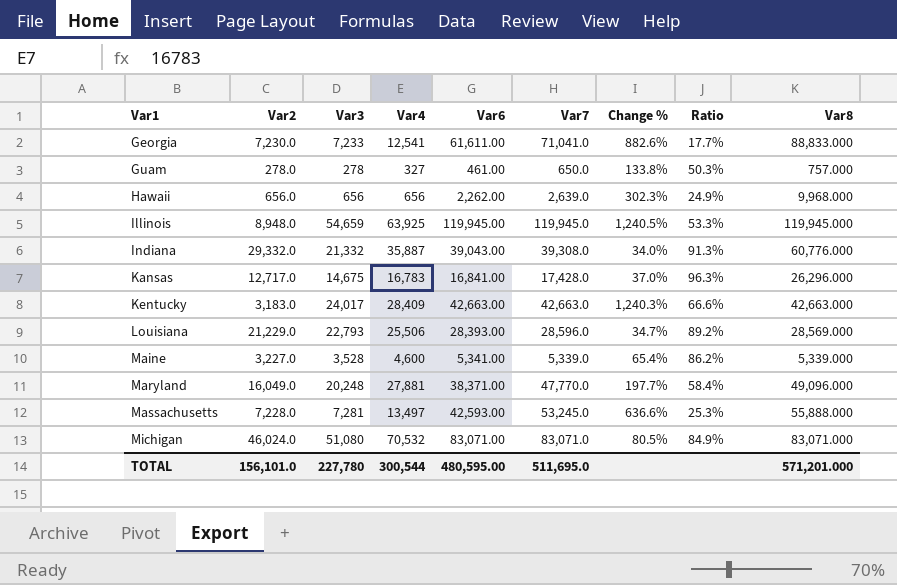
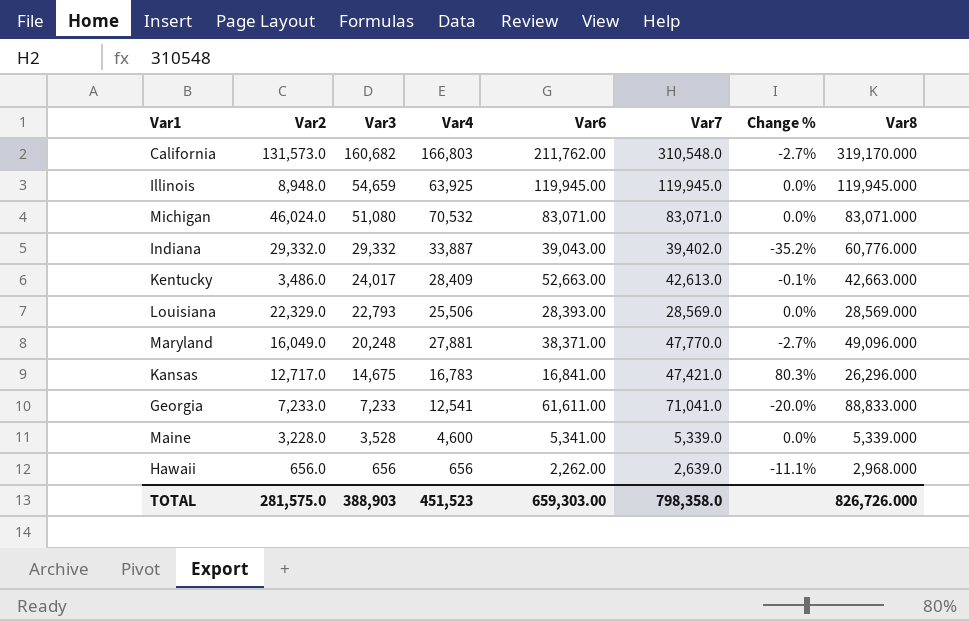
row order: Var1 ascending -> Var3 descending
column Ratio | formula: [Var4] / [Var7] -> none
column Change % | formula: ([Var7] - [Var2]) / [Var2] -> ([Var7] - [Var8]) / [Var8]
row Guam: 278.0 | 278 | 327 | 461.00 | 650.0 | 133.8% | 50.3% | 757.000 -> none
row Massachusetts: 7,228.0 | 7,281 | 13,497 | 42,593.00 | 53,245.0 | 636.6% | 25.3% | 55,888.000 -> none
row California: none -> 131,573.0 | 160,682 | 166,803 | 211,762.00 | 310,548.0 | -2.7% | 319,170.000
Indiana | Var3: 21,332 -> 29,332
Indiana | Var4: 35,887 -> 33,887
Indiana | Var7: 39,308.0 -> 39,402.0
Kentucky | Var2: 3,183.0 -> 3,486.0
Kentucky | Var6: 42,663.00 -> 52,663.00
Kentucky | Var7: 42,663.0 -> 42,613.0
Louisiana | Var2: 21,229.0 -> 22,329.0
Louisiana | Var7: 28,596.0 -> 28,569.0
Kansas | Var7: 17,428.0 -> 47,421.0
Georgia | Var2: 7,230.0 -> 7,233.0
Maine | Var2: 3,227.0 -> 3,228.0
Hawaii | Var8: 9,968.000 -> 2,968.000
TOTAL | Var2: 156,101.0 -> 281,575.0
TOTAL | Var3: 227,780 -> 388,903
TOTAL | Var4: 300,544 -> 451,523
TOTAL | Var6: 480,595.00 -> 659,303.00
TOTAL | Var7: 511,695.0 -> 798,358.0
TOTAL | Var8: 571,201.000 -> 826,726.000

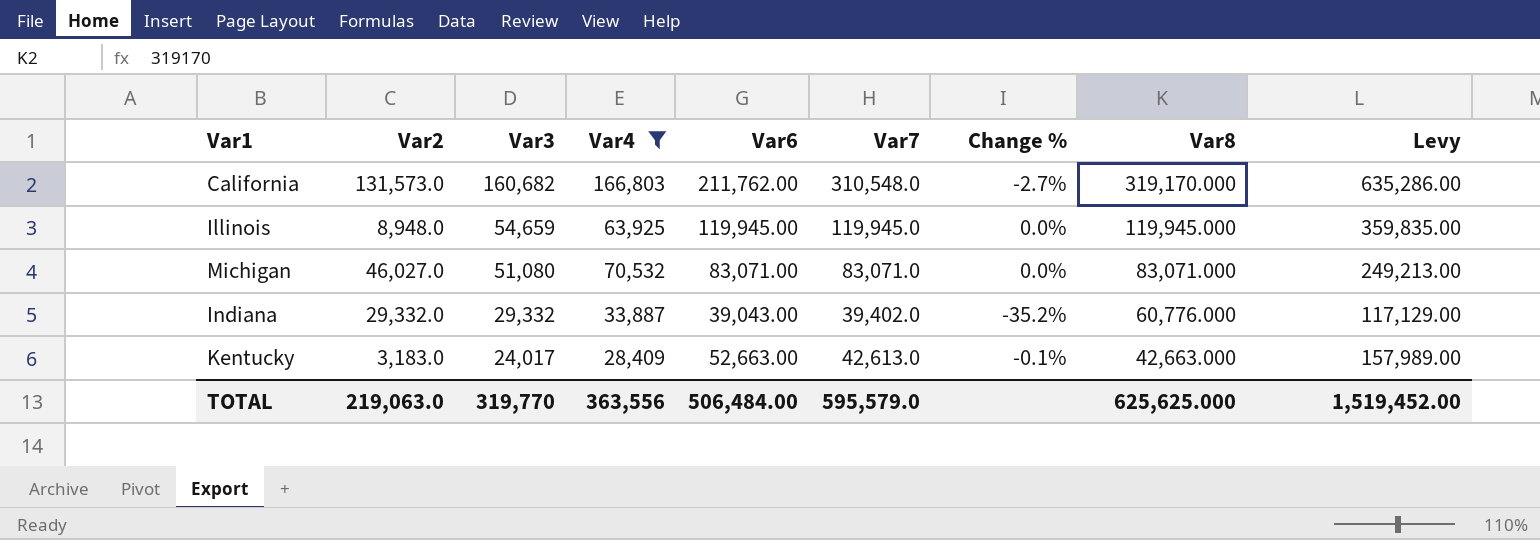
filter: none -> Var4 >= 28,409
column Levy | formula: none -> [Var6] * 3
Michigan | Var2: 46,024.0 -> 46,027.0
Kentucky | Var2: 3,486.0 -> 3,183.0
TOTAL | Var2: 281,575.0 -> 219,063.0
TOTAL | Var3: 388,903 -> 319,770
TOTAL | Var4: 451,523 -> 363,556
TOTAL | Var6: 659,303.00 -> 506,484.00
TOTAL | Var7: 798,358.0 -> 595,579.0
TOTAL | Var8: 826,726.000 -> 625,625.000

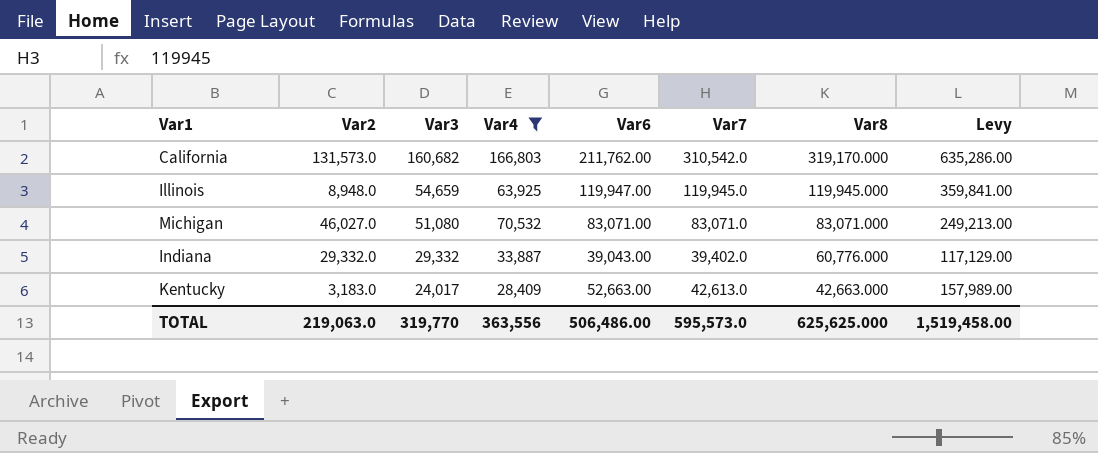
column Change % | formula: ([Var7] - [Var8]) / [Var8] -> none
California | Var7: 310,548.0 -> 310,542.0
Illinois | Var6: 119,945.00 -> 119,947.00
Illinois | Levy: 359,835.00 -> 359,841.00
TOTAL | Var6: 506,484.00 -> 506,486.00
TOTAL | Var7: 595,579.0 -> 595,573.0
TOTAL | Levy: 1,519,452.00 -> 1,519,458.00

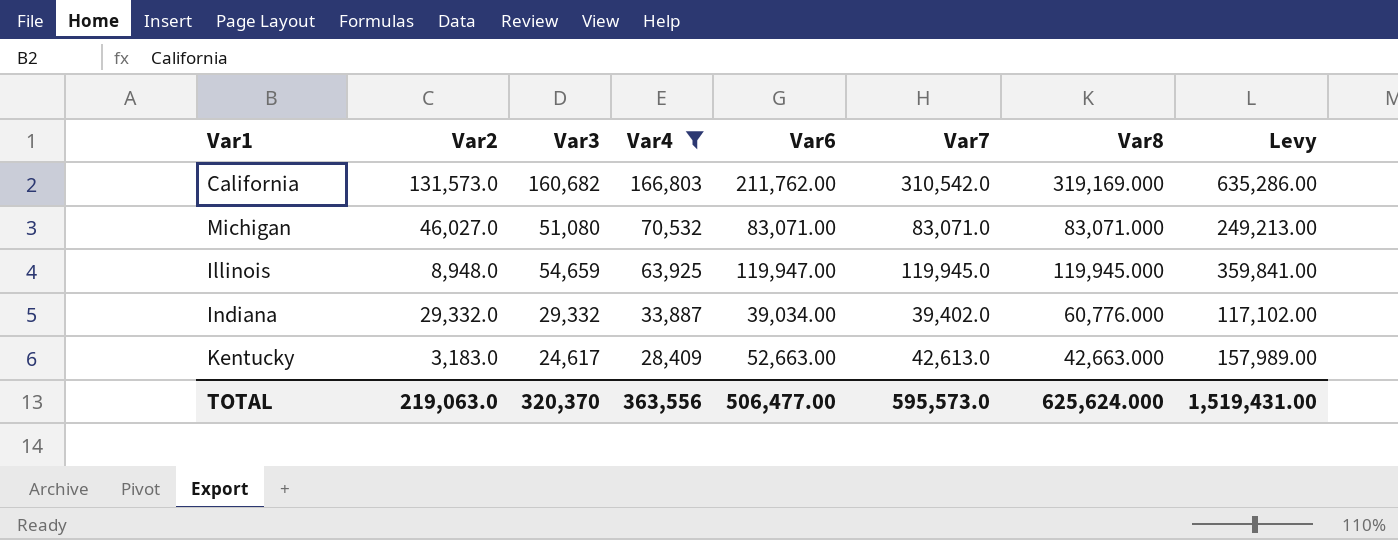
row order: Var3 descending -> Var4 descending
California | Var8: 319,170.000 -> 319,169.000
Indiana | Var6: 39,043.00 -> 39,034.00
Indiana | Levy: 117,129.00 -> 117,102.00
Kentucky | Var3: 24,017 -> 24,617
TOTAL | Var3: 319,770 -> 320,370
TOTAL | Var6: 506,486.00 -> 506,477.00
TOTAL | Var8: 625,625.000 -> 625,624.000
TOTAL | Levy: 1,519,458.00 -> 1,519,431.00

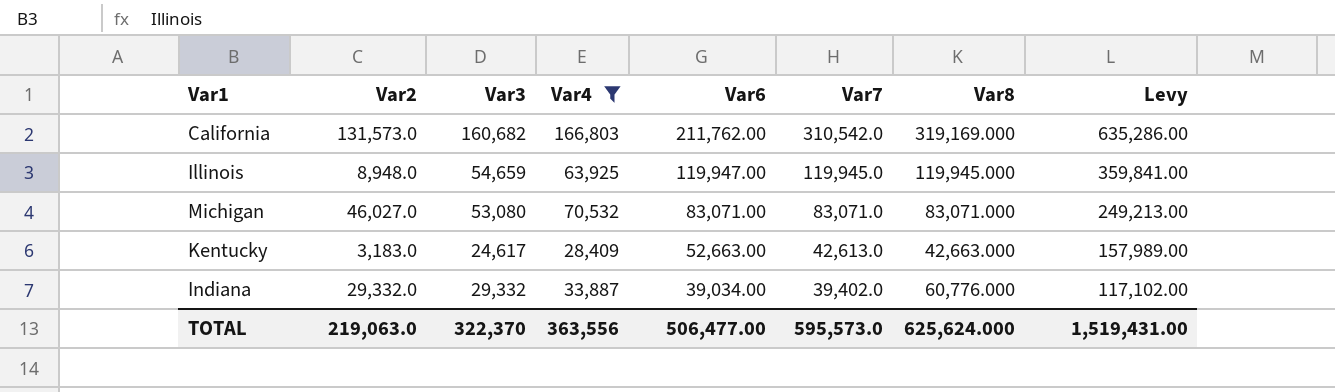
row order: Var4 descending -> Var6 descending
Michigan | Var3: 51,080 -> 53,080
TOTAL | Var3: 320,370 -> 322,370

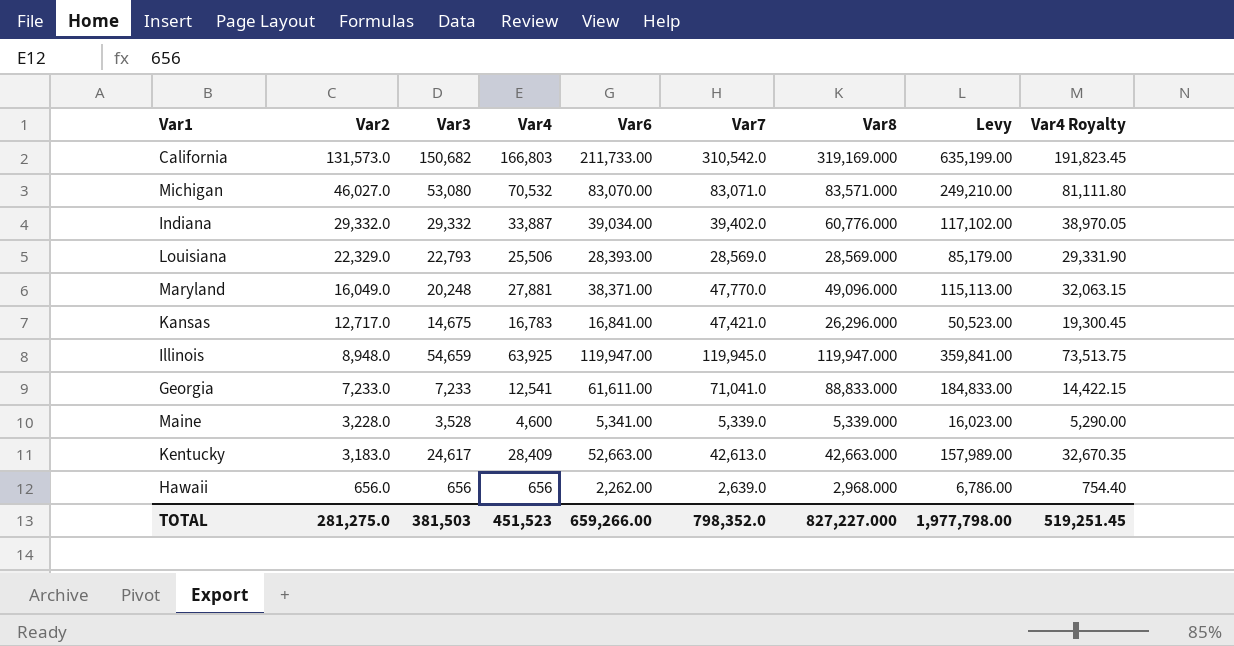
filter: Var4 >= 28,409 -> none
row order: Var6 descending -> Var2 descending
column Var4 Royalty | formula: none -> [Var4] * 1.15
California | Var3: 160,682 -> 150,682
California | Var6: 211,762.00 -> 211,733.00
California | Levy: 635,286.00 -> 635,199.00
Michigan | Var6: 83,071.00 -> 83,070.00
Michigan | Var8: 83,071.000 -> 83,571.000
Michigan | Levy: 249,213.00 -> 249,210.00
Illinois | Var8: 119,945.000 -> 119,947.000
TOTAL | Var2: 219,063.0 -> 281,275.0
TOTAL | Var3: 322,370 -> 381,503
TOTAL | Var4: 363,556 -> 451,523
TOTAL | Var6: 506,477.00 -> 659,266.00
TOTAL | Var7: 595,573.0 -> 798,352.0
TOTAL | Var8: 625,624.000 -> 827,227.000
TOTAL | Levy: 1,519,431.00 -> 1,977,798.00

